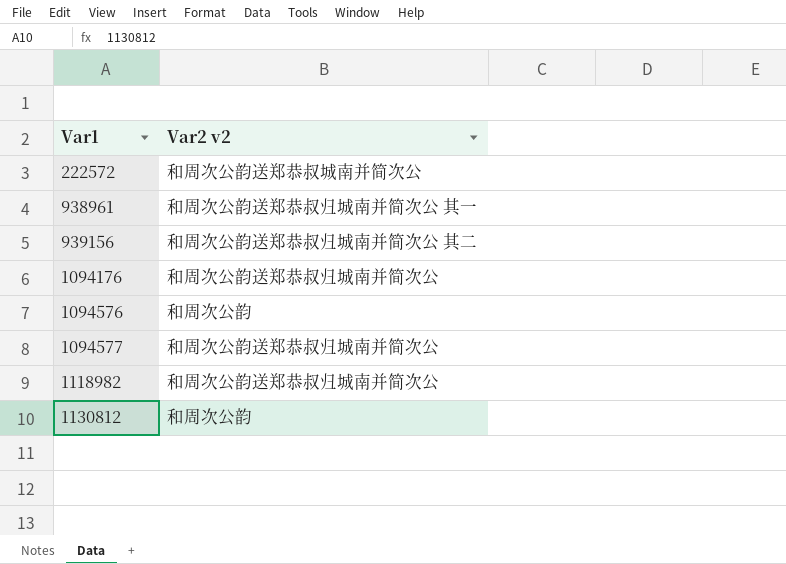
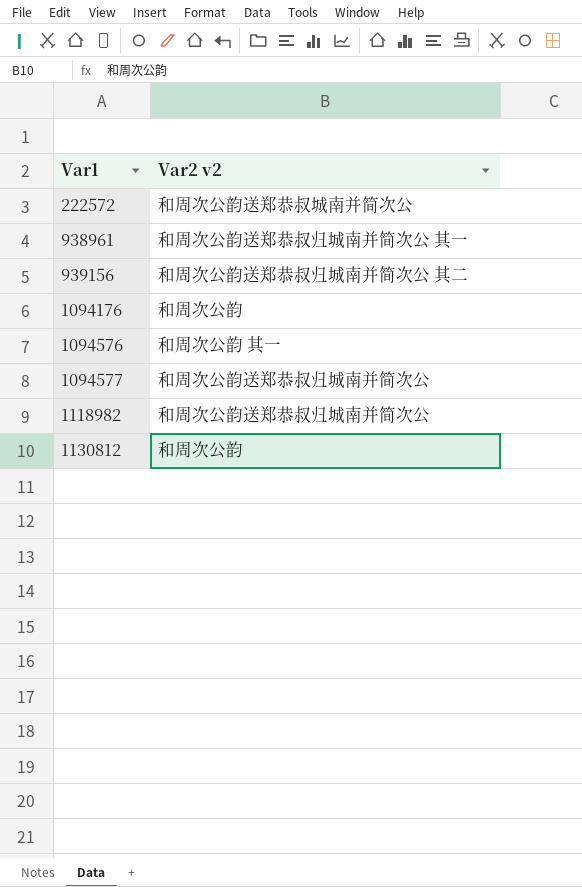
1094176 | Var2 v2: 和周次公韵送郑恭叔归城南并简次公 -> 和周次公韵
1094576 | Var2 v2: 和周次公韵 -> 和周次公韵 其一

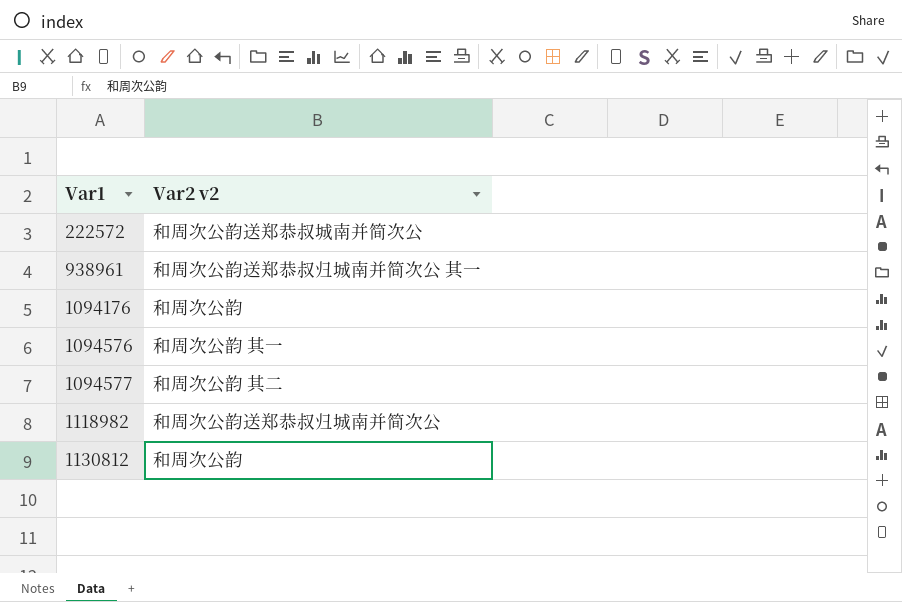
row 939156: 和周次公韵送郑恭叔归城南并简次公 其二 -> none
1094577 | Var2 v2: 和周次公韵送郑恭叔归城南并简次公 -> 和周次公韵 其二

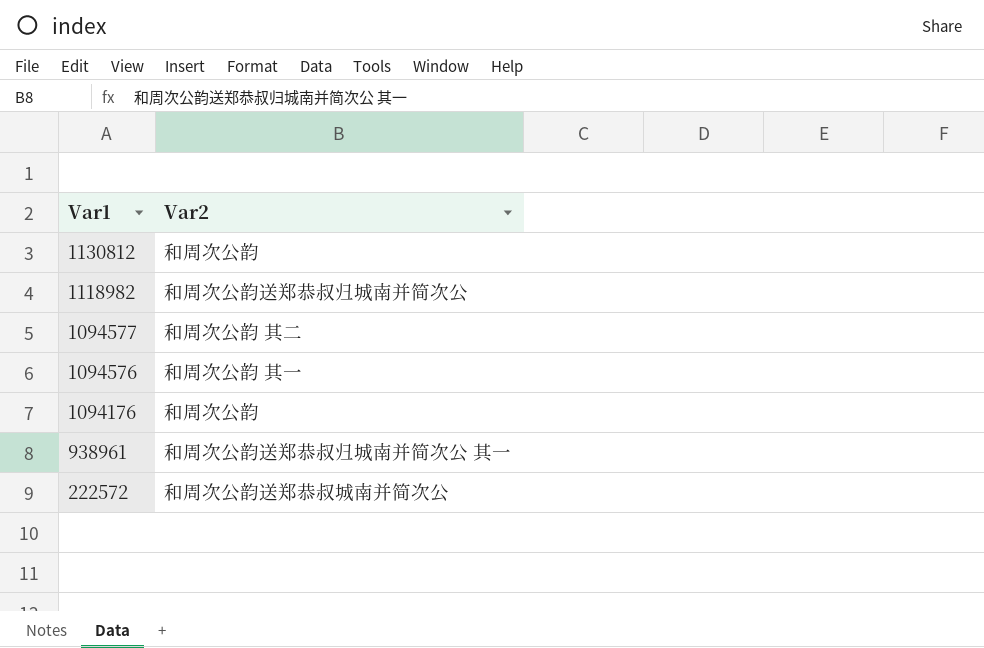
row order: Var1 ascending -> Var1 descending
column name: Var2 v2 -> Var2

